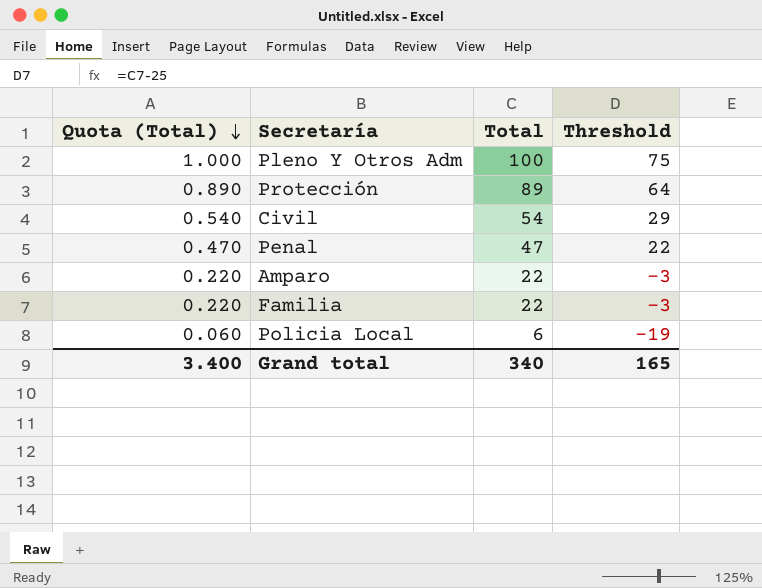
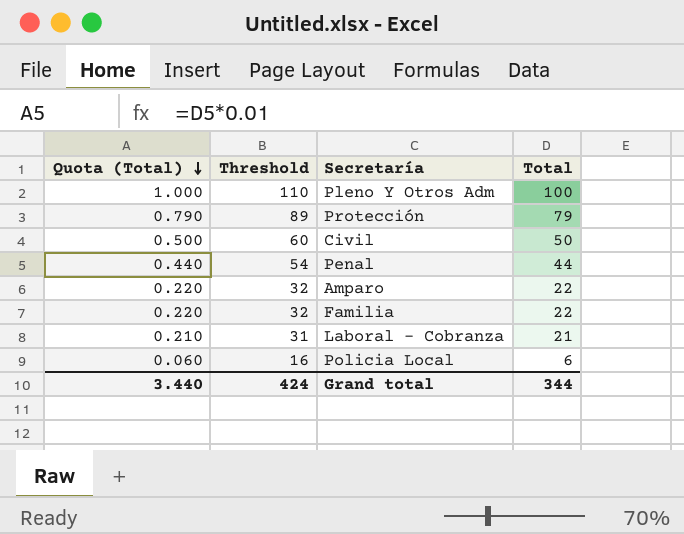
column Threshold | formula: [Total] - 25 -> [Total] + 10
column Threshold | position: 4 -> 2
Protección | Quota (Total): 0.890 -> 0.790
Protección | Total: 89 -> 79
Civil | Quota (Total): 0.540 -> 0.500
Civil | Total: 54 -> 50
Penal | Quota (Total): 0.470 -> 0.440
Penal | Total: 47 -> 44
row Laboral - Cobranza: none -> 0.210 | 31 | 21
Grand total | Quota (Total): 3.400 -> 3.440
Grand total | Threshold: 165 -> 424
Grand total | Total: 340 -> 344

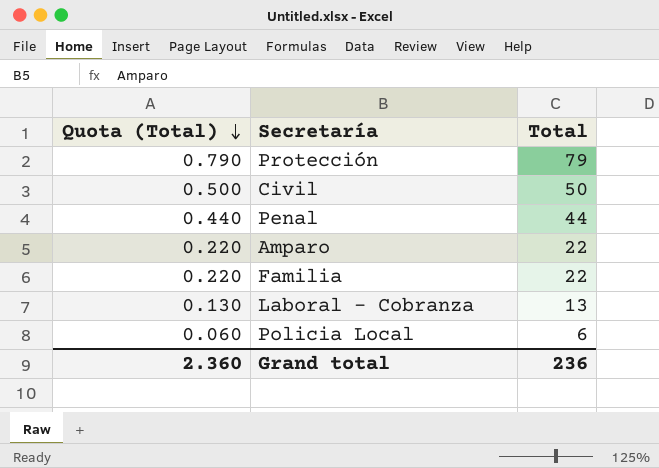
column Threshold | formula: [Total] + 10 -> none
row Pleno Y Otros Adm: 1.000 | 110 | 100 -> none
Laboral - Cobranza | Quota (Total): 0.210 -> 0.130
Laboral - Cobranza | Total: 21 -> 13
Grand total | Quota (Total): 3.440 -> 2.360
Grand total | Total: 344 -> 236

